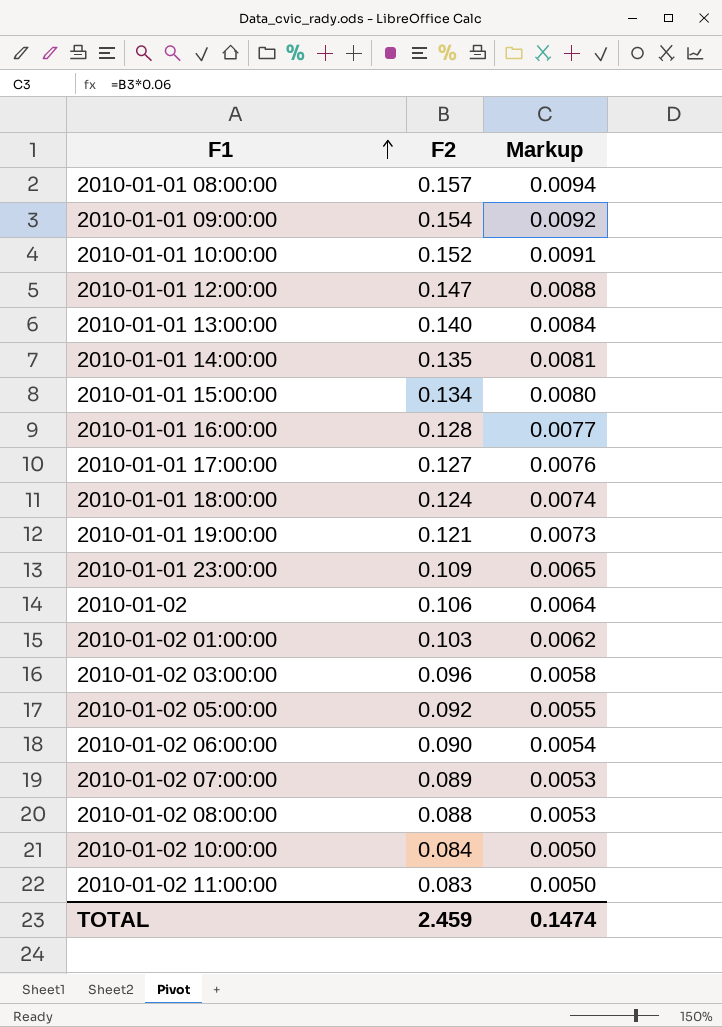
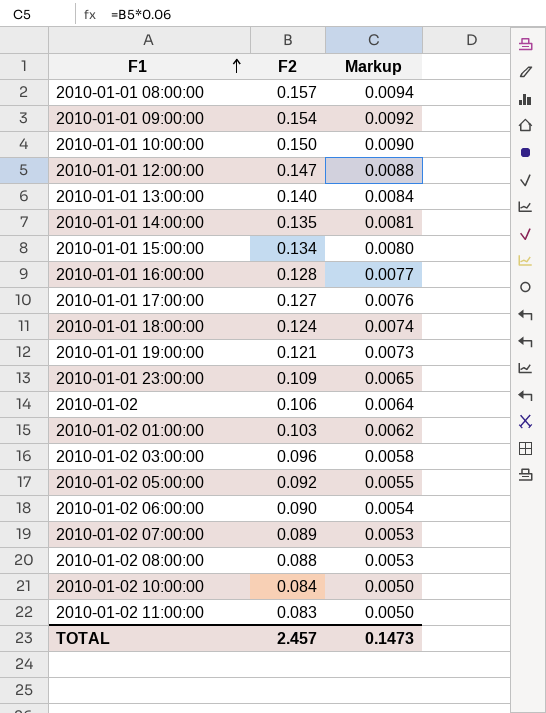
2010-01-01 10:00:00 | F2: 0.152 -> 0.150
2010-01-01 10:00:00 | Markup: 0.0091 -> 0.0090
TOTAL | F2: 2.459 -> 2.457
TOTAL | Markup: 0.1474 -> 0.1473

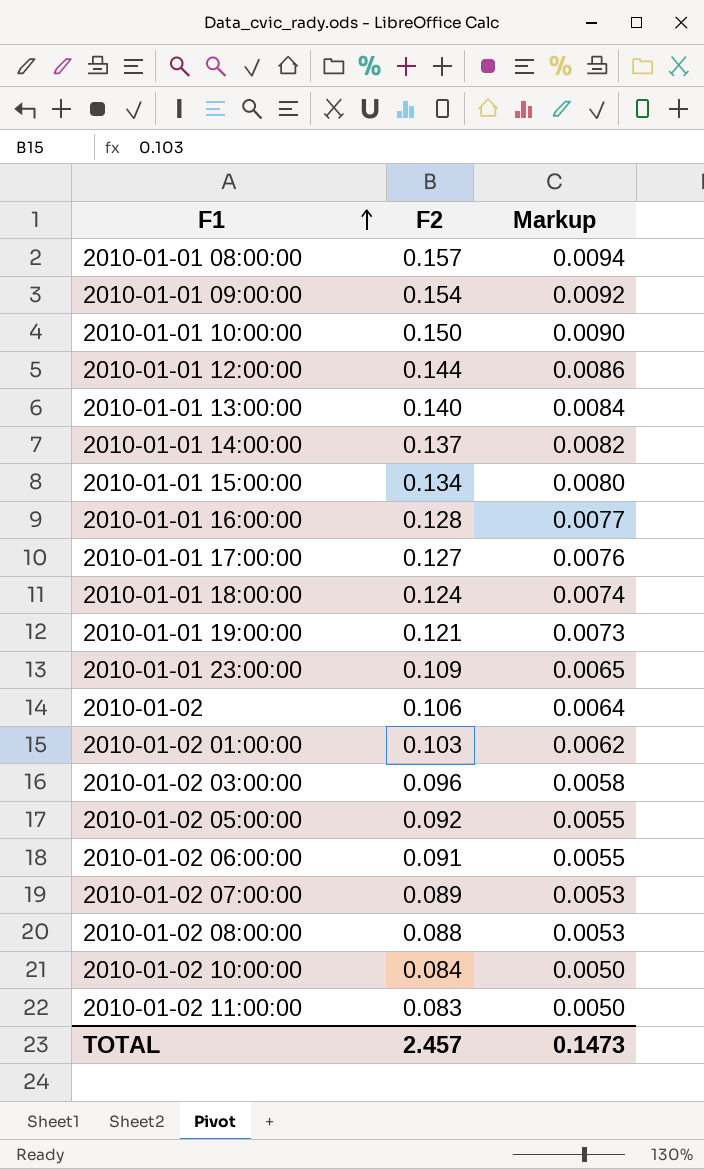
2010-01-01 12:00:00 | F2: 0.147 -> 0.144
2010-01-01 12:00:00 | Markup: 0.0088 -> 0.0086
2010-01-01 14:00:00 | F2: 0.135 -> 0.137
2010-01-01 14:00:00 | Markup: 0.0081 -> 0.0082
2010-01-02 06:00:00 | F2: 0.090 -> 0.091
2010-01-02 06:00:00 | Markup: 0.0054 -> 0.0055

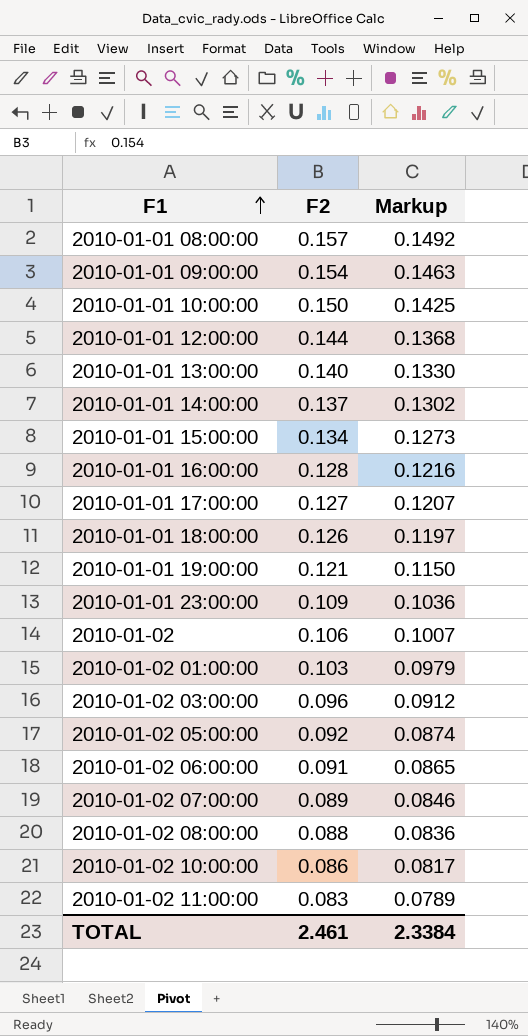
column Markup | formula: [F2] * 0.06 -> [F2] * 0.95
2010-01-01 18:00:00 | F2: 0.124 -> 0.126
2010-01-02 10:00:00 | F2: 0.084 -> 0.086
TOTAL | F2: 2.457 -> 2.461
TOTAL | Markup: 0.1473 -> 2.3384

